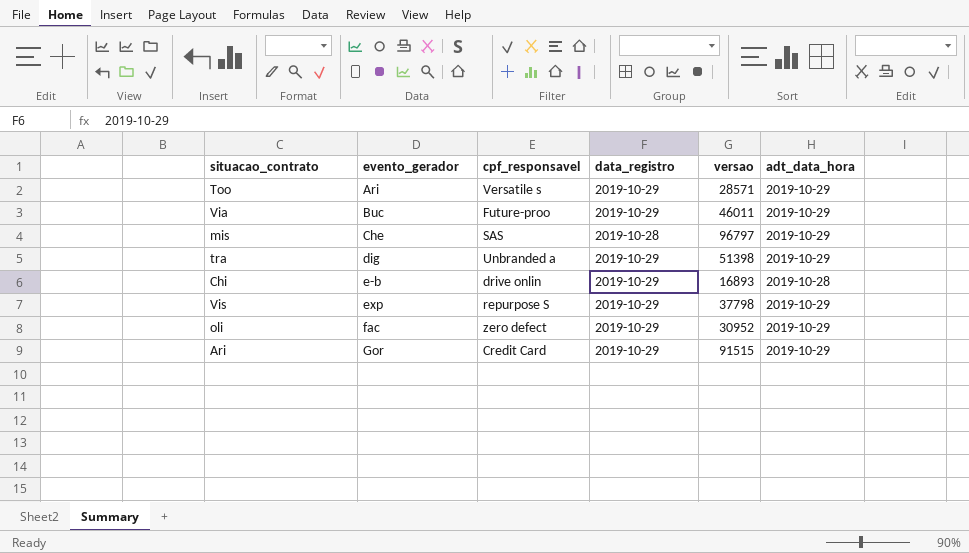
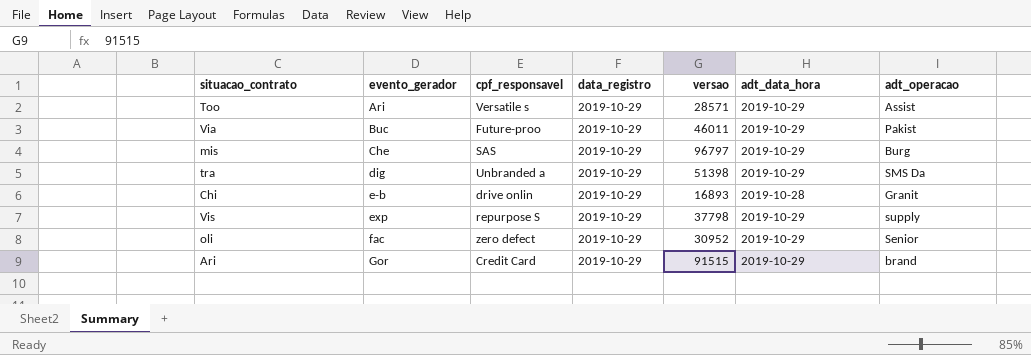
column adt_operacao | position: none -> 7
mis | data_registro: 2019-10-28 -> 2019-10-29

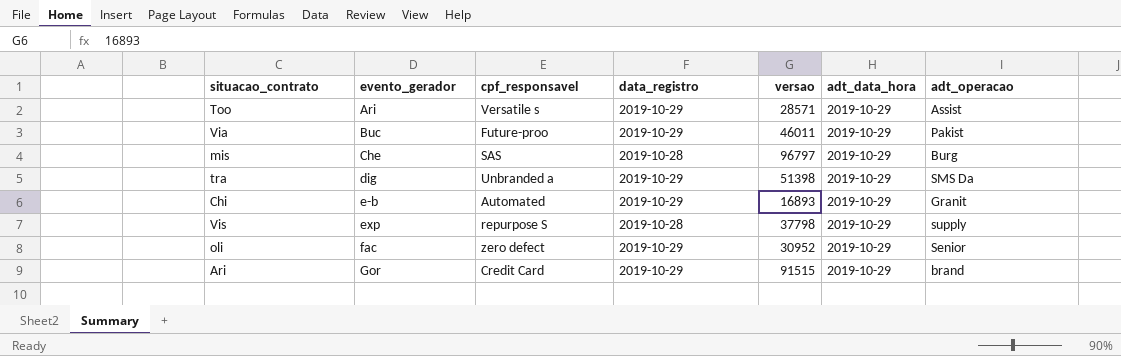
mis | data_registro: 2019-10-29 -> 2019-10-28
Chi | cpf_responsavel: drive onlin -> Automated
Chi | adt_data_hora: 2019-10-28 -> 2019-10-29
Vis | data_registro: 2019-10-29 -> 2019-10-28

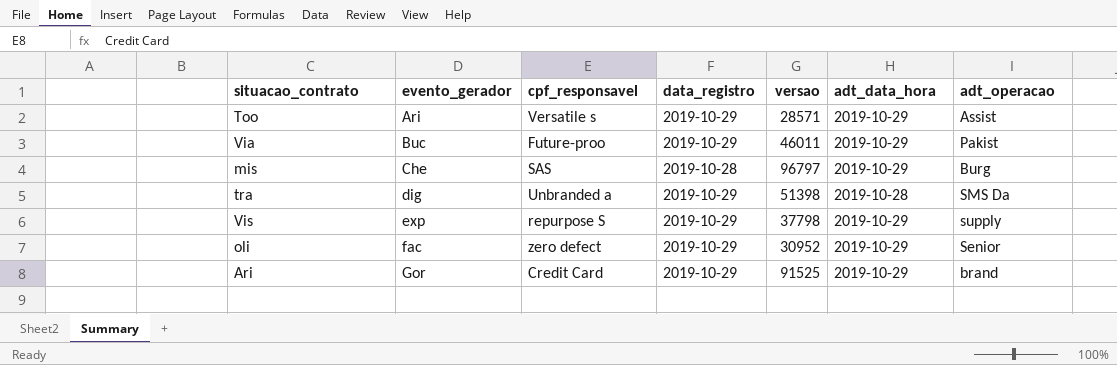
row Chi: e-b | Automated | 2019-10-29 | 16893 | 2019-10-29 | Granit -> none
tra | adt_data_hora: 2019-10-29 -> 2019-10-28
Vis | data_registro: 2019-10-28 -> 2019-10-29
Ari | versao: 91515 -> 91525

